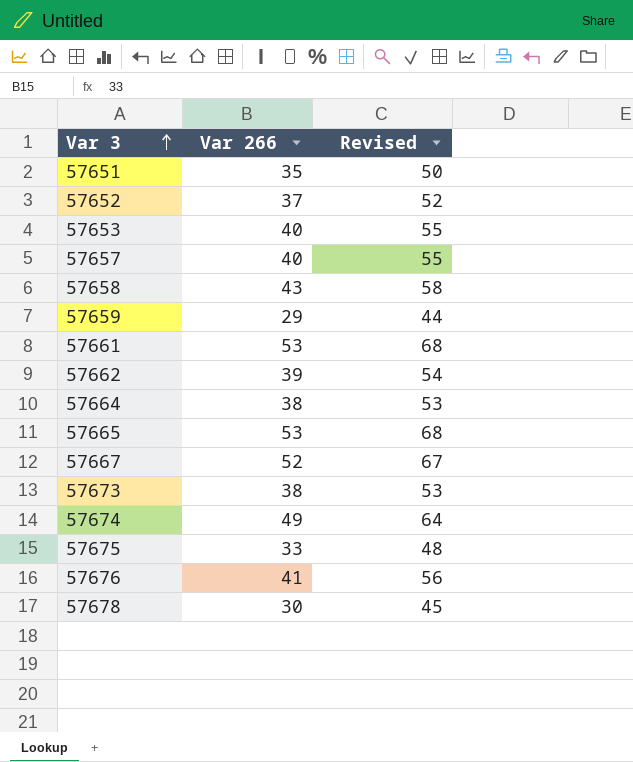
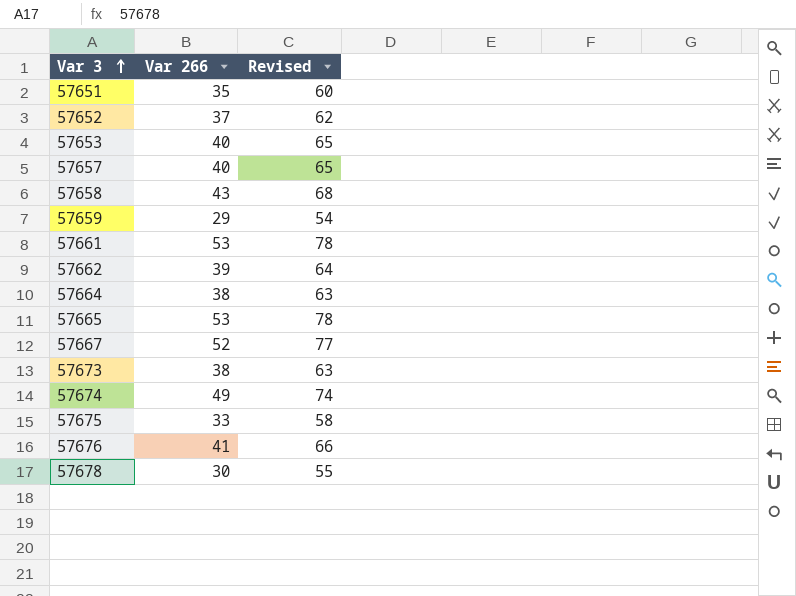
column Revised | formula: [Var 266] + 15 -> [Var 266] + 25

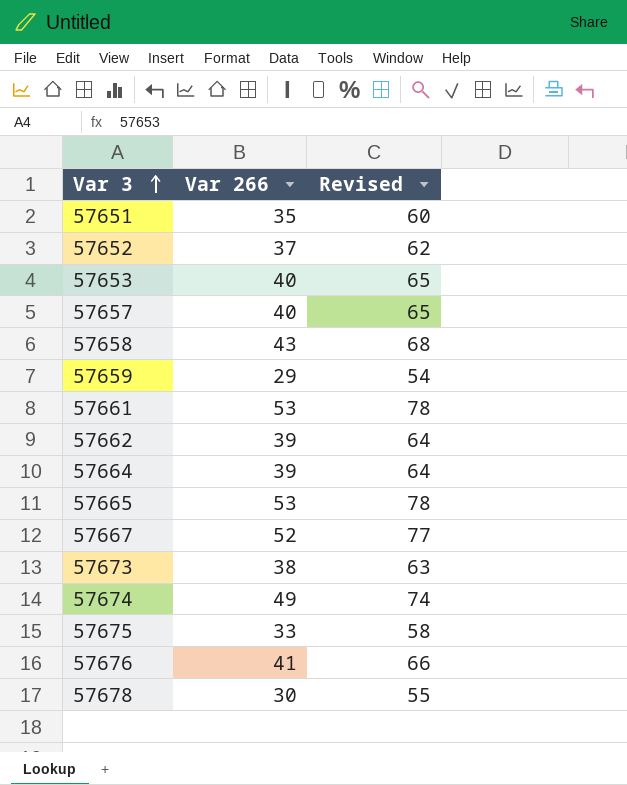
57664 | Var 266: 38 -> 39
57664 | Revised: 63 -> 64

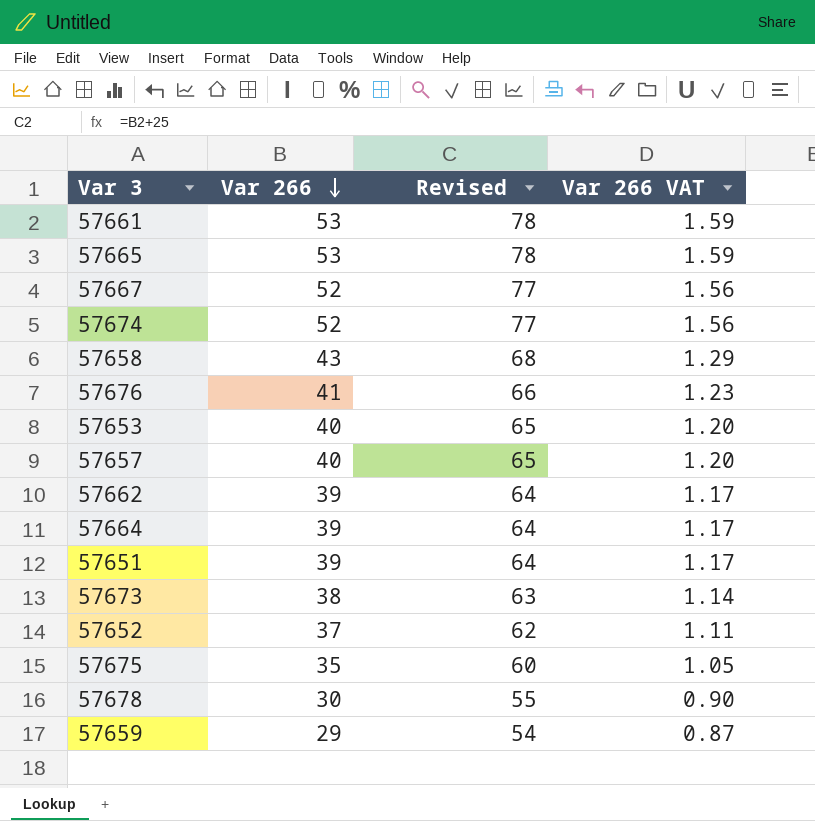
row order: Var 3 ascending -> Var 266 descending
column Var 266 VAT | formula: none -> [Var 266] * 0.03
57674 | Var 266: 49 -> 52
57674 | Revised: 74 -> 77
57651 | Var 266: 35 -> 39
57651 | Revised: 60 -> 64
57675 | Var 266: 33 -> 35
57675 | Revised: 58 -> 60

